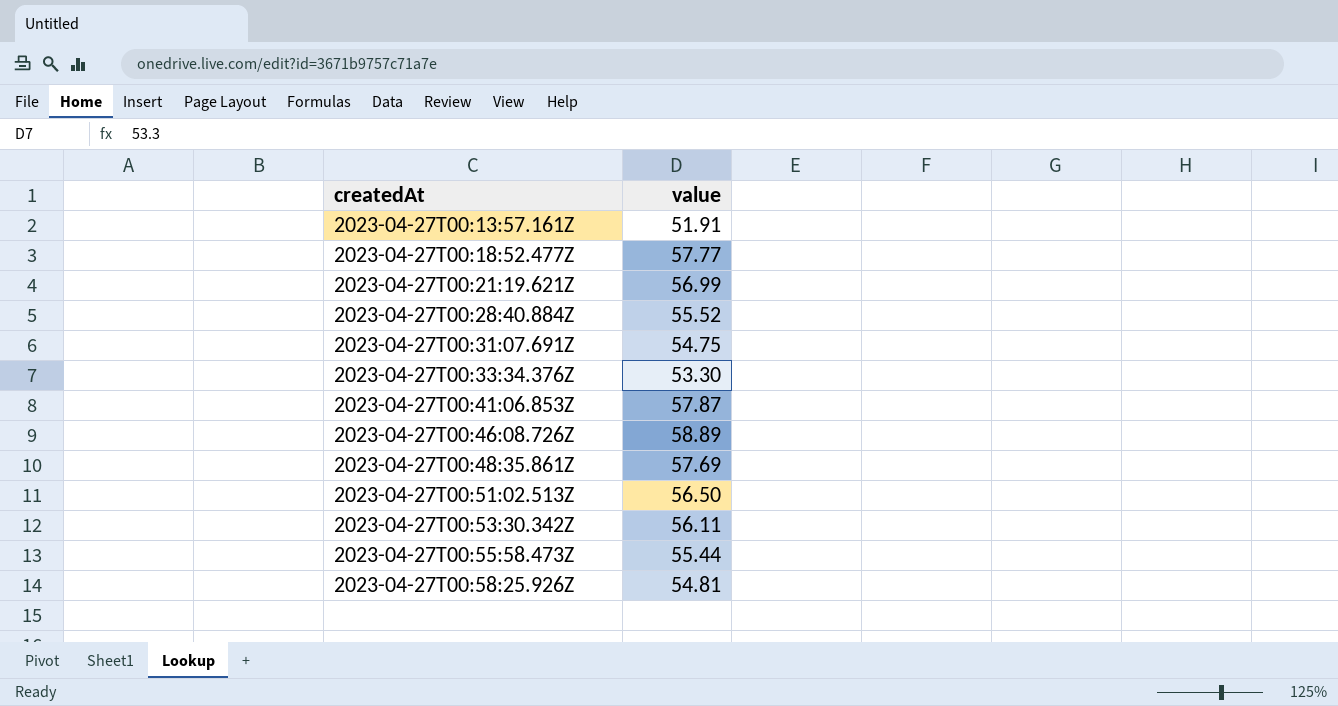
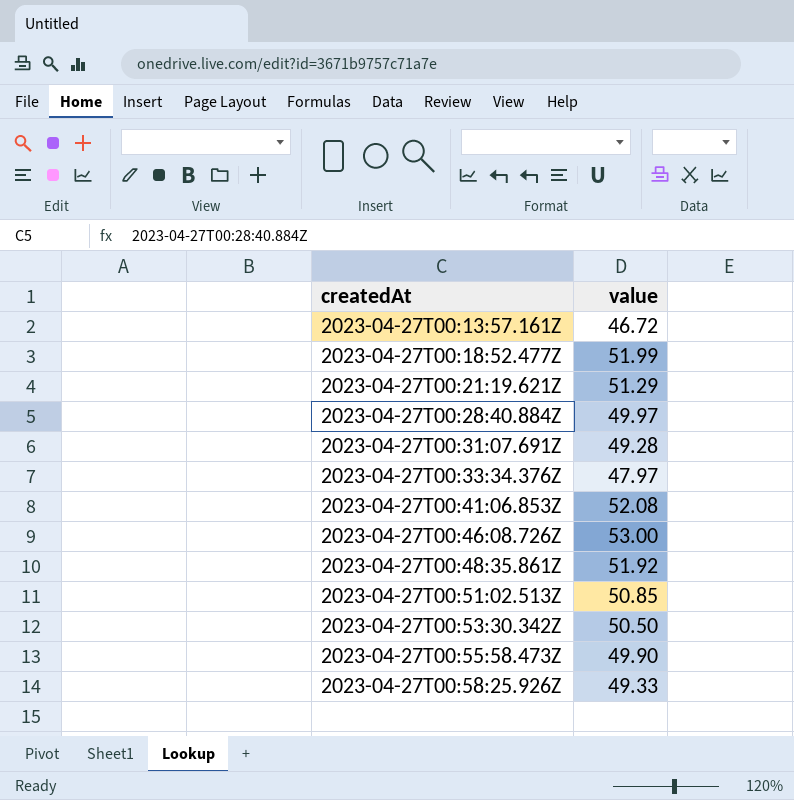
2023-04-27T00:13:57.161Z | value: 51.91 -> 46.72
2023-04-27T00:18:52.477Z | value: 57.77 -> 51.99
2023-04-27T00:21:19.621Z | value: 56.99 -> 51.29
2023-04-27T00:28:40.884Z | value: 55.52 -> 49.97
2023-04-27T00:31:07.691Z | value: 54.75 -> 49.28
2023-04-27T00:33:34.376Z | value: 53.30 -> 47.97
2023-04-27T00:41:06.853Z | value: 57.87 -> 52.08
2023-04-27T00:46:08.726Z | value: 58.89 -> 53.00
2023-04-27T00:48:35.861Z | value: 57.69 -> 51.92
2023-04-27T00:51:02.513Z | value: 56.50 -> 50.85
2023-04-27T00:53:30.342Z | value: 56.11 -> 50.50
2023-04-27T00:55:58.473Z | value: 55.44 -> 49.90
2023-04-27T00:58:25.926Z | value: 54.81 -> 49.33

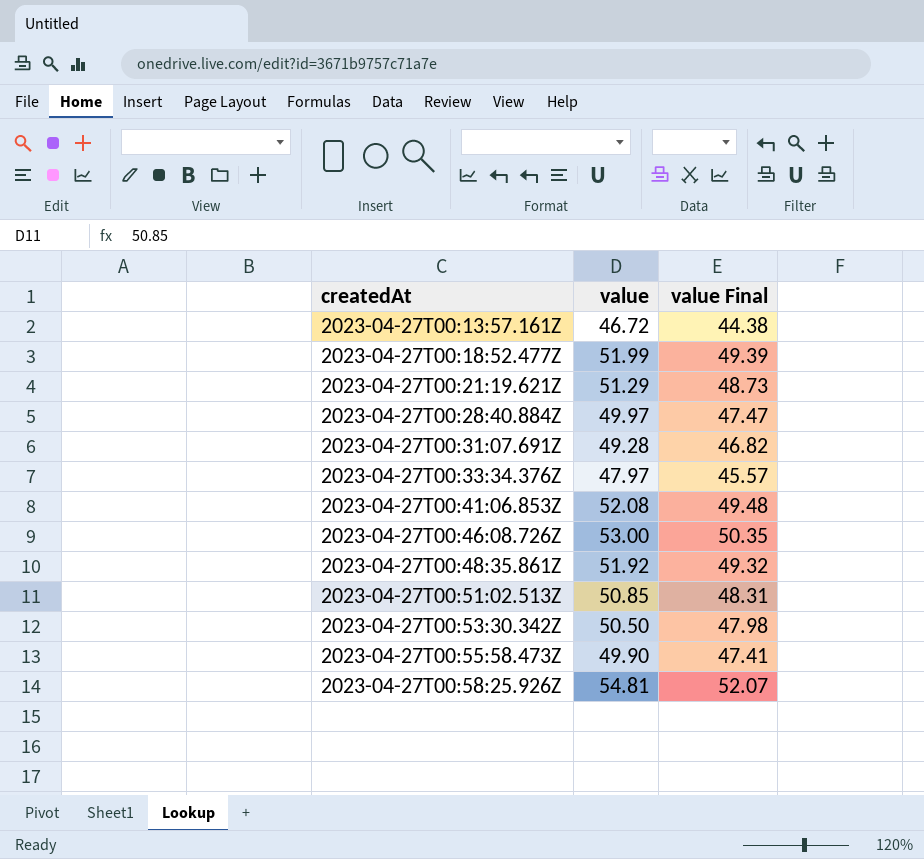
column value Final | formula: none -> [value] * 0.95
2023-04-27T00:58:25.926Z | value: 49.33 -> 54.81

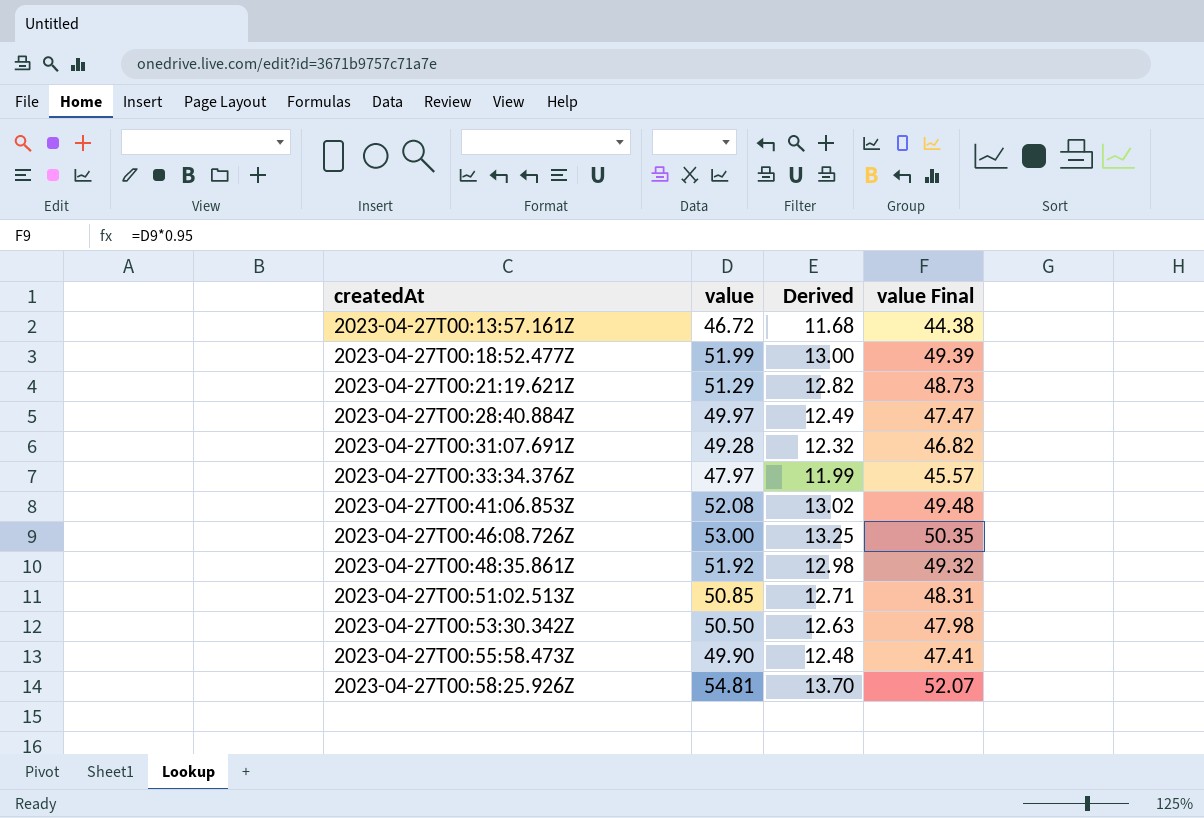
column Derived | formula: none -> [value] * 0.25

